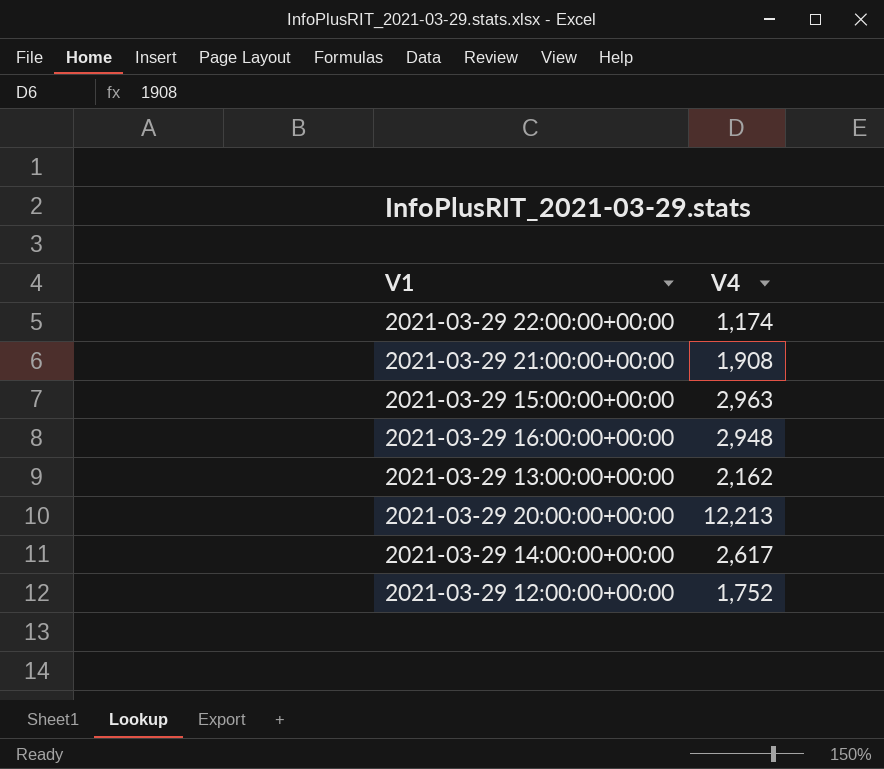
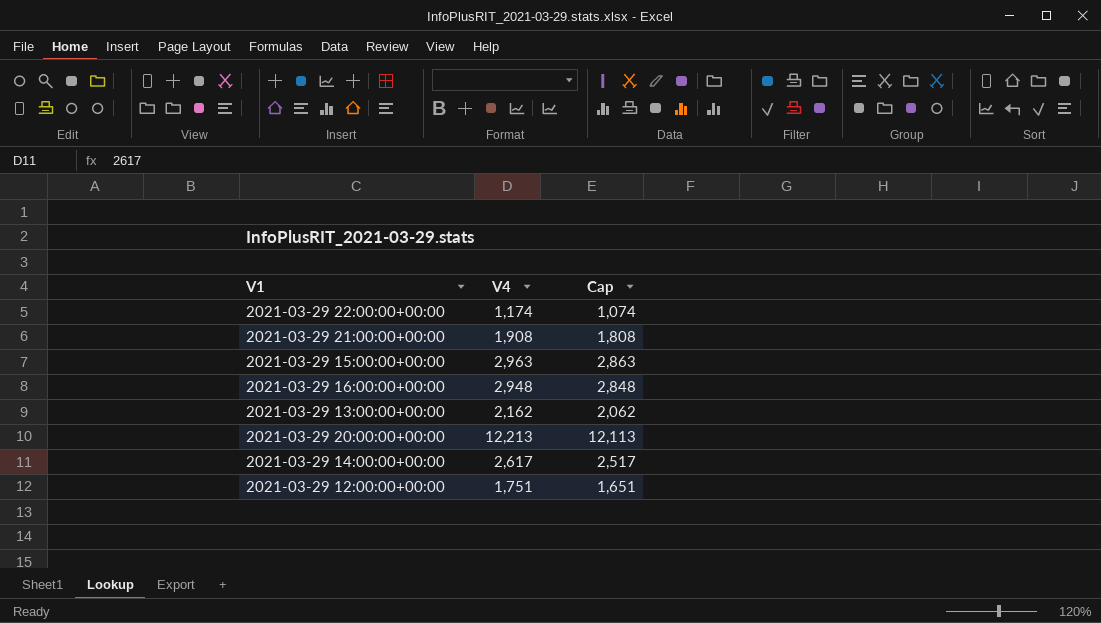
column Cap | formula: none -> [V4] - 100
2021-03-29 12:00:00+00:00 | V4: 1,752 -> 1,751

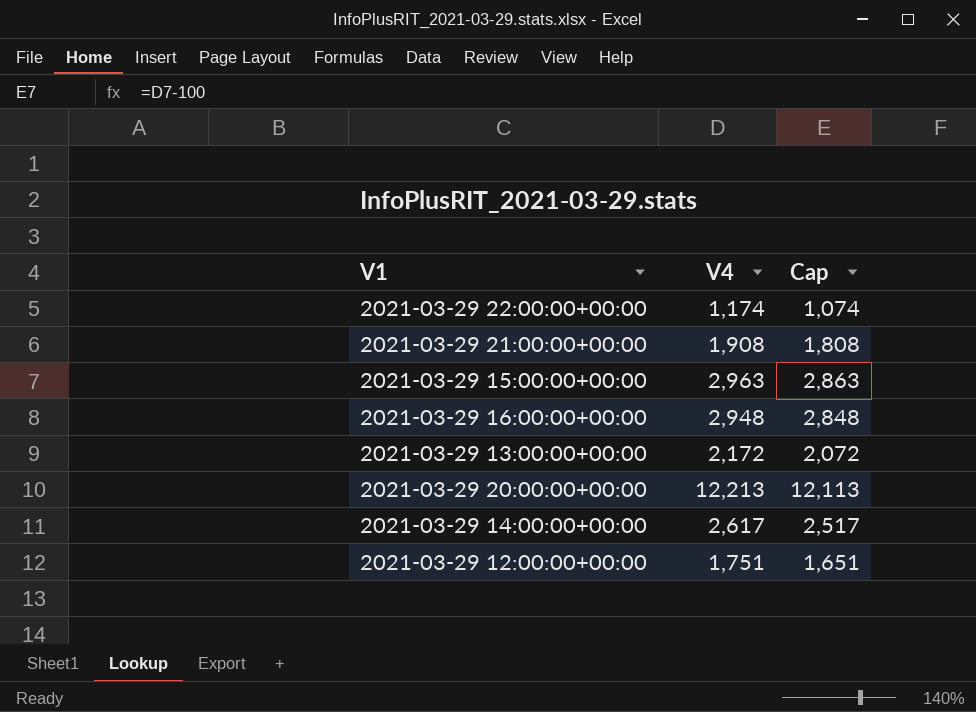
2021-03-29 13:00:00+00:00 | V4: 2,162 -> 2,172
2021-03-29 13:00:00+00:00 | Cap: 2,062 -> 2,072

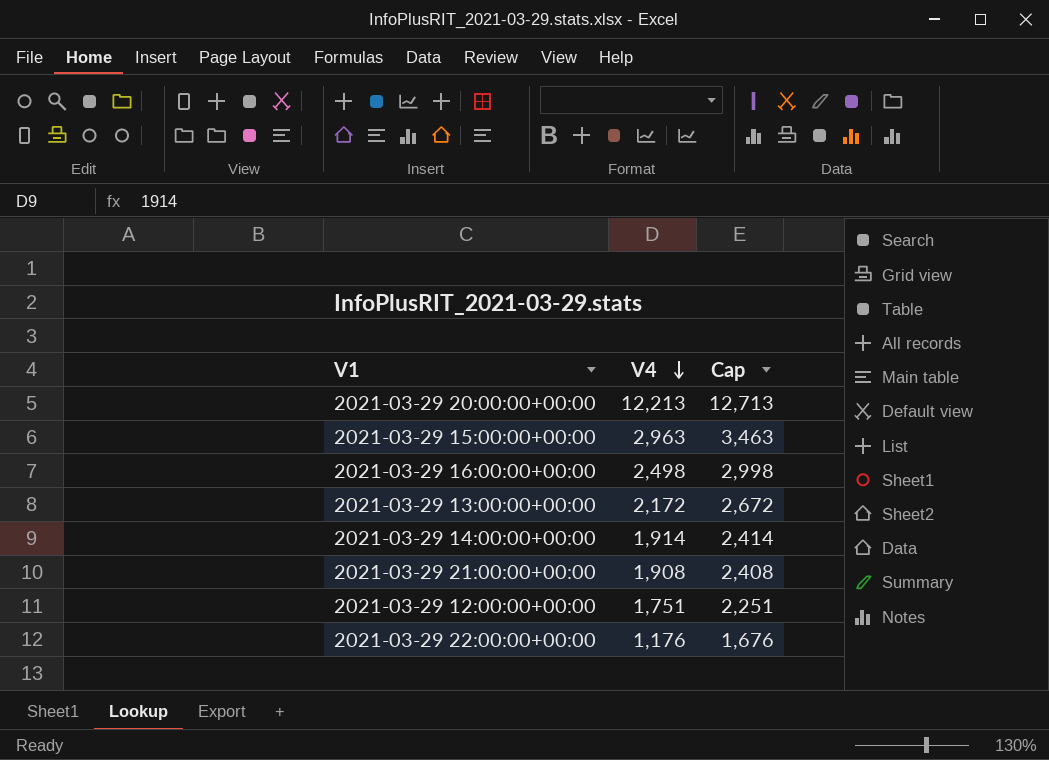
row order: none -> V4 descending
column Cap | formula: [V4] - 100 -> [V4] + 500
2021-03-29 16:00:00+00:00 | V4: 2,948 -> 2,498
2021-03-29 14:00:00+00:00 | V4: 2,617 -> 1,914
2021-03-29 22:00:00+00:00 | V4: 1,174 -> 1,176

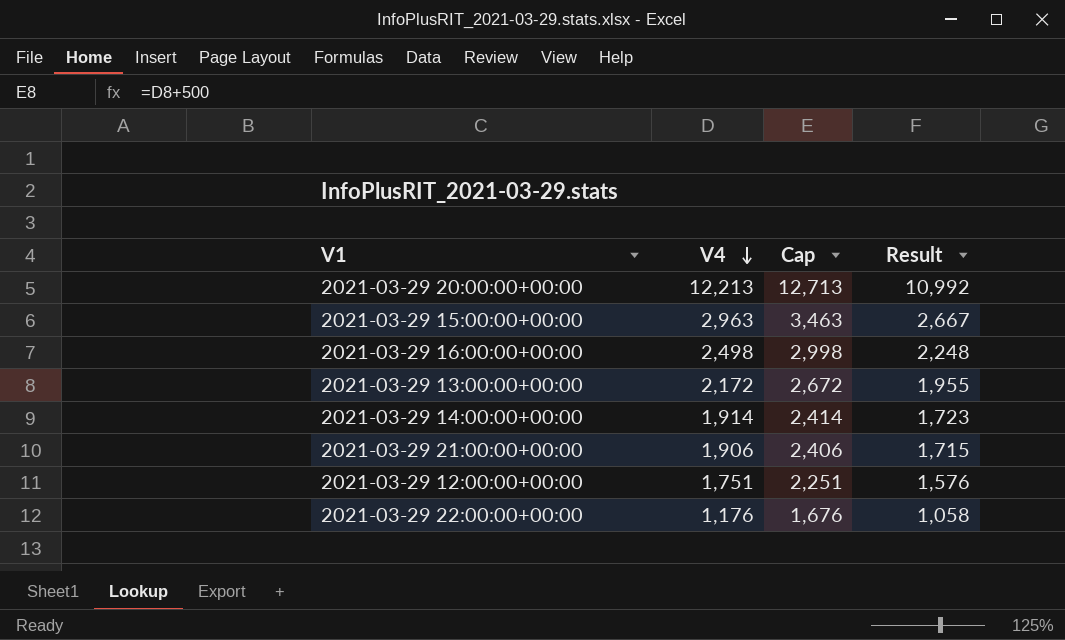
column Result | formula: none -> [V4] * 0.9
2021-03-29 21:00:00+00:00 | V4: 1,908 -> 1,906
2021-03-29 21:00:00+00:00 | Cap: 2,408 -> 2,406

